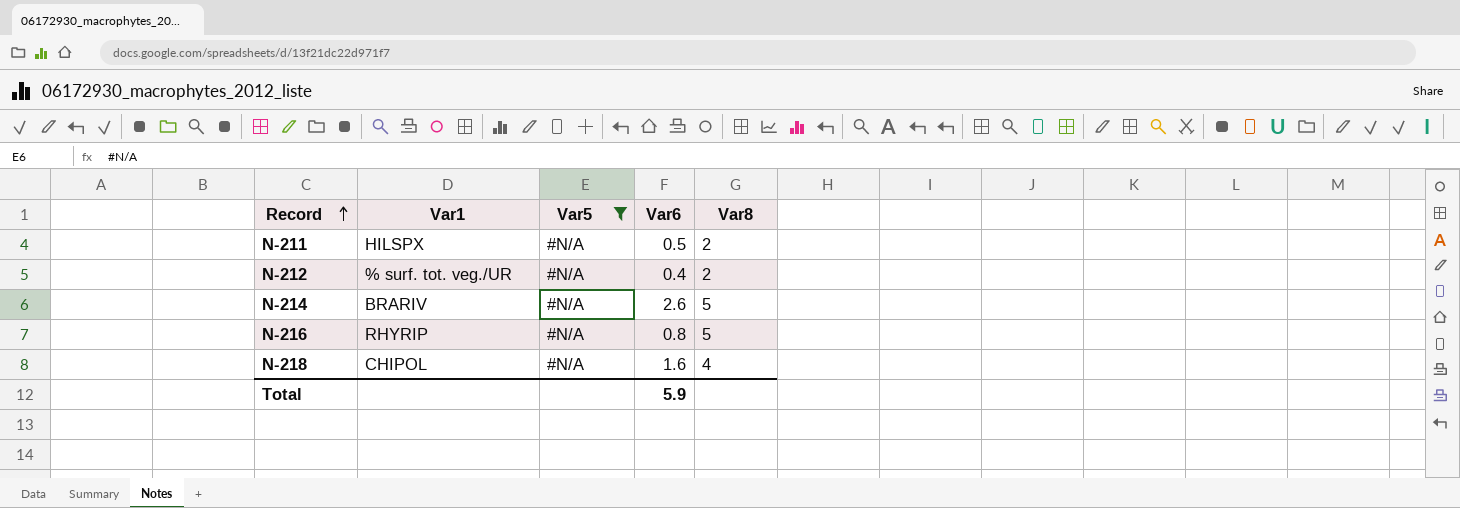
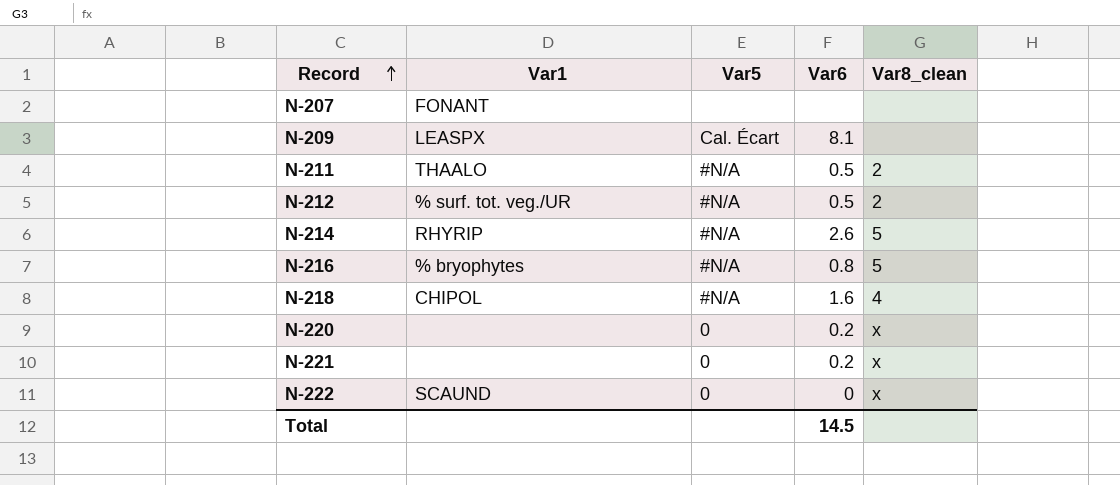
filter: Var5 = #N/A -> none
column name: Var8 -> Var8_clean
N-211 | Var1: HILSPX -> THAALO
N-212 | Var6: 0.4 -> 0.5
N-214 | Var1: BRARIV -> RHYRIP
N-216 | Var1: RHYRIP -> % bryophytes
Total | Var6: 5.9 -> 14.5

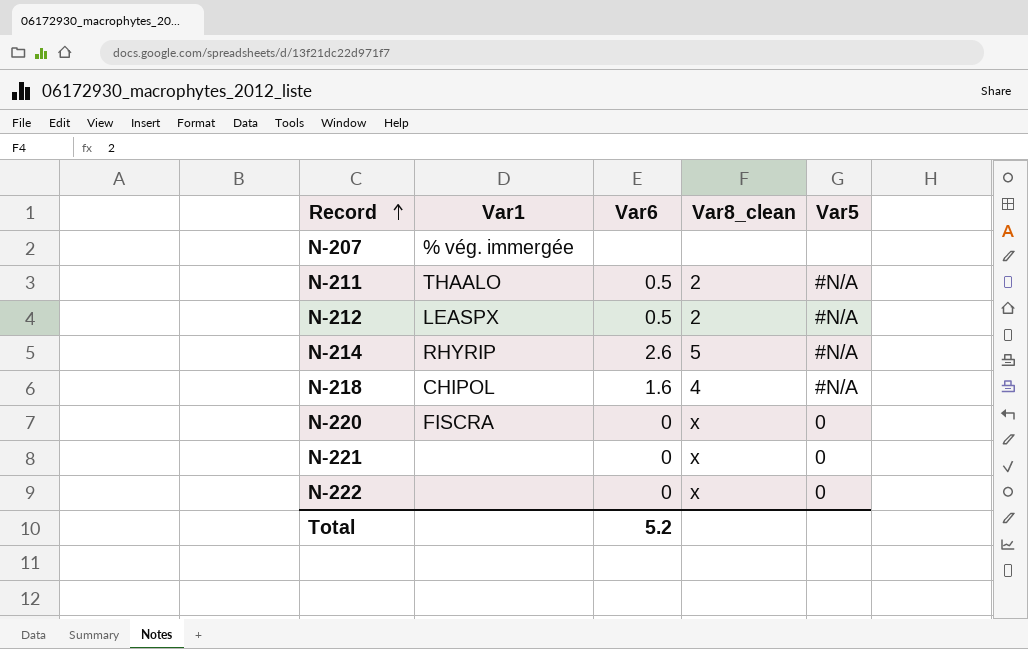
column Var5 | position: 3 -> 5
row N-209: LEASPX | Cal. Écart | 8.1 | none -> none
row N-216: % bryophytes | #N/A | 0.8 | 5 -> none
N-207 | Var1: FONANT -> % vég. immergée
N-212 | Var1: % surf. tot. veg./UR -> LEASPX
N-220 | Var1: none -> FISCRA
N-220 | Var6: 0.2 -> 0
N-221 | Var6: 0.2 -> 0
N-222 | Var1: SCAUND -> none
Total | Var6: 14.5 -> 5.2

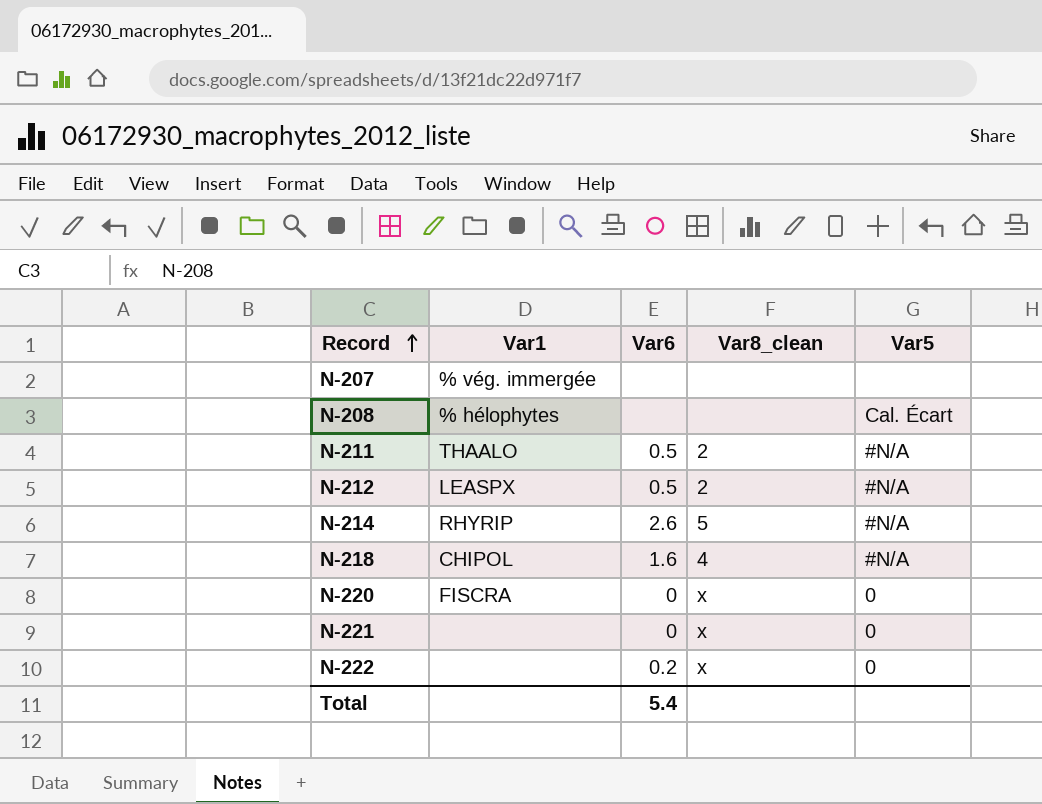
row N-208: none -> % hélophytes | none | none | Cal. Écart
N-222 | Var6: 0 -> 0.2
Total | Var6: 5.2 -> 5.4

